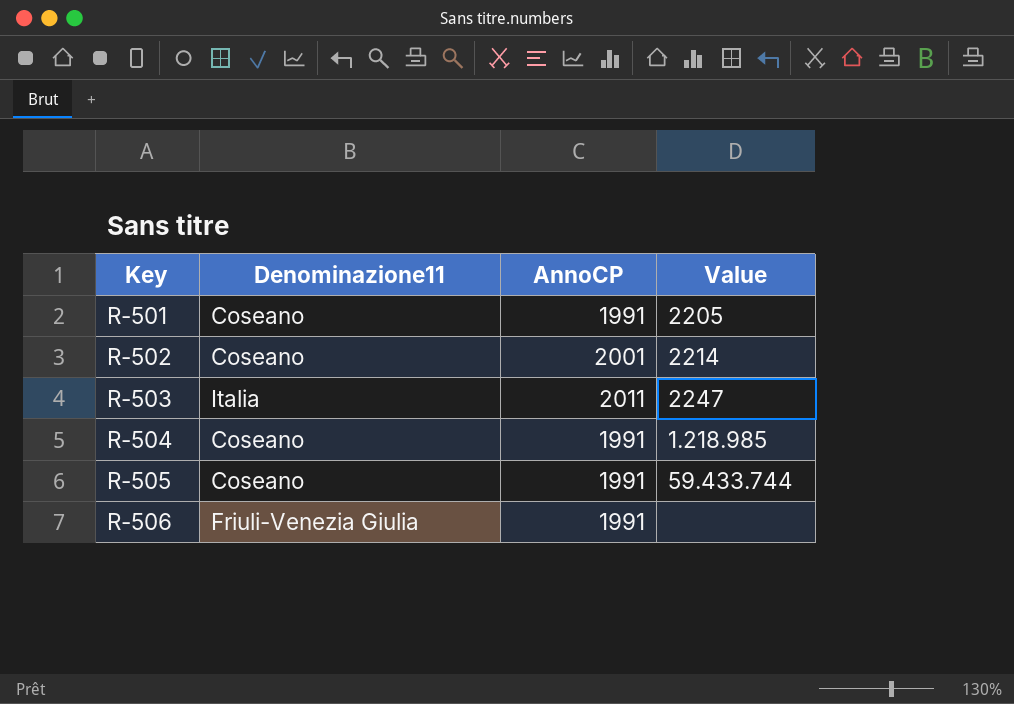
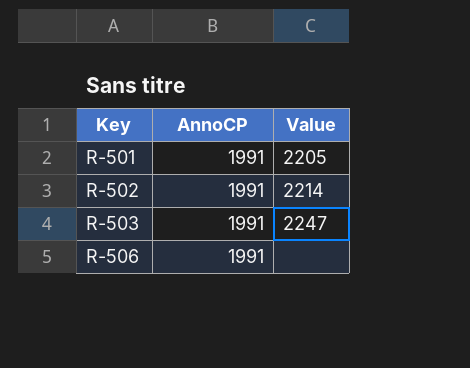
column Denominazione11 | position: 2 -> none
row R-504: Coseano | 1991 | 1.218.985 -> none
row R-505: Coseano | 1991 | 59.433.744 -> none
R-502 | AnnoCP: 2001 -> 1991
R-503 | AnnoCP: 2011 -> 1991

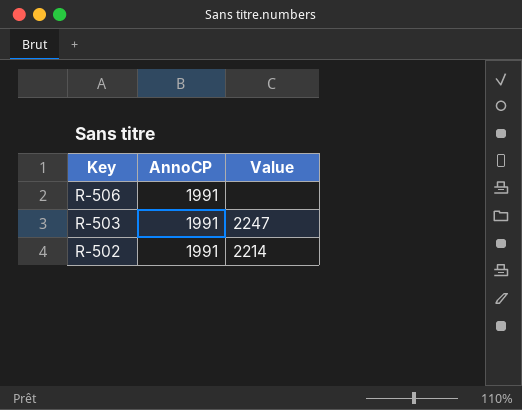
row order: Key ascending -> Key descending
row R-501: 1991 | 2205 -> none

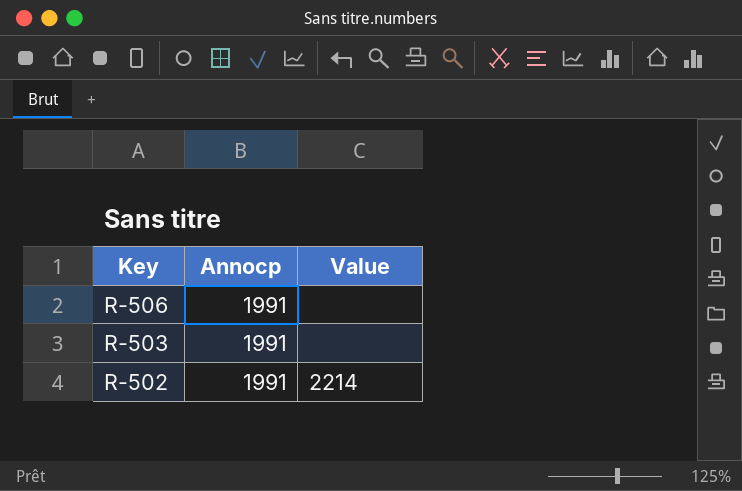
column name: AnnoCP -> Annocp
R-503 | Value: 2247 -> none

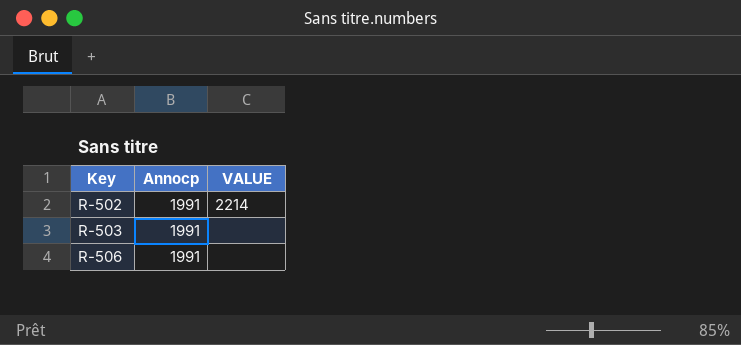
row order: Key descending -> Key ascending
column name: Value -> VALUE

